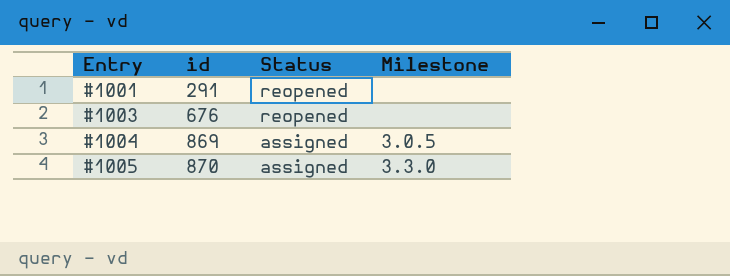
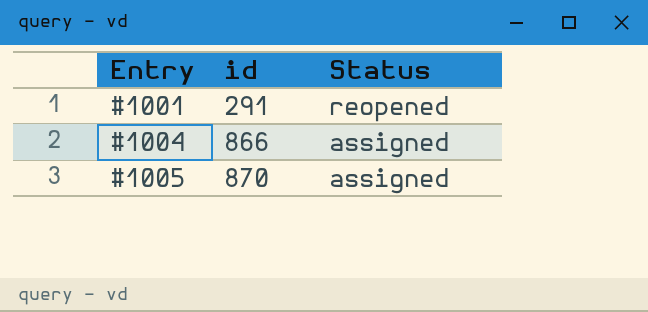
column Milestone | position: 4 -> none
row #1003: 676 | reopened | none -> none
#1004 | id: 869 -> 866

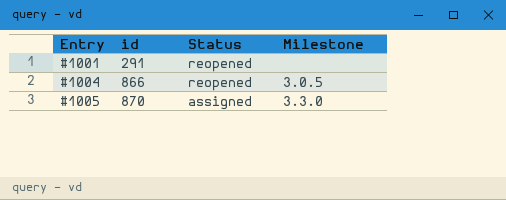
column Milestone | position: none -> 4
#1004 | Status: assigned -> reopened

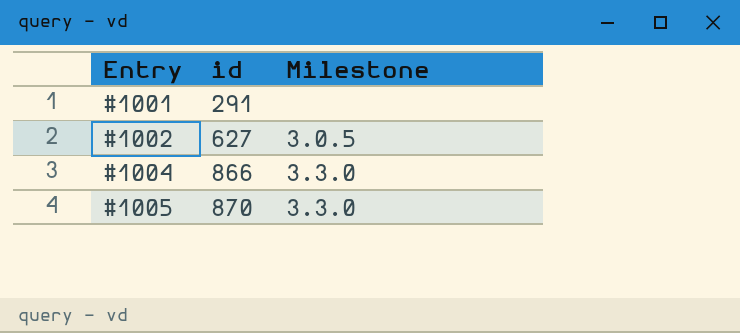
column Status | position: 3 -> none
row #1002: none -> 627 | 3.0.5
#1004 | Milestone: 3.0.5 -> 3.3.0

